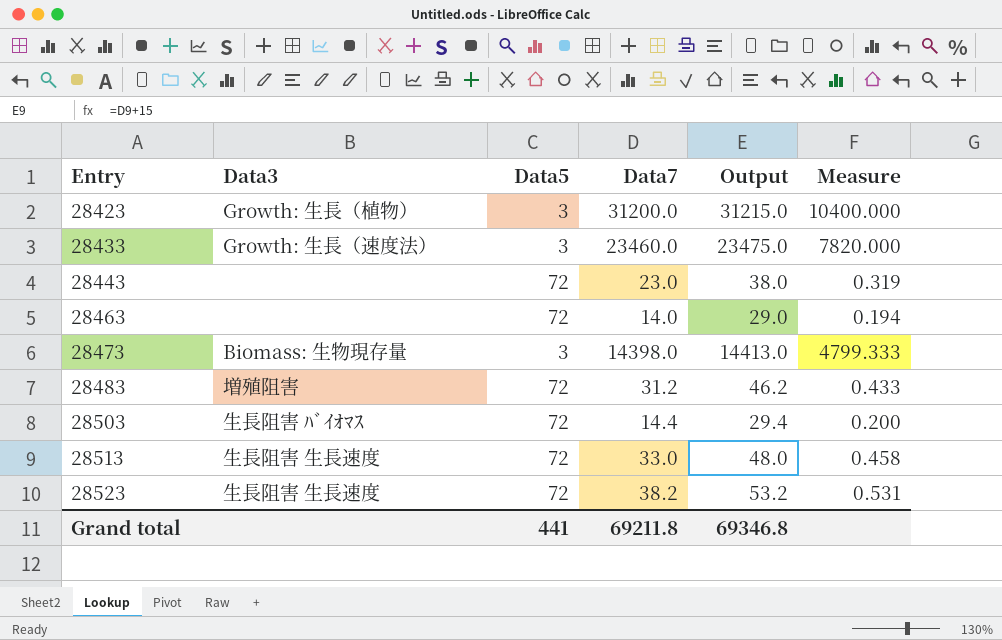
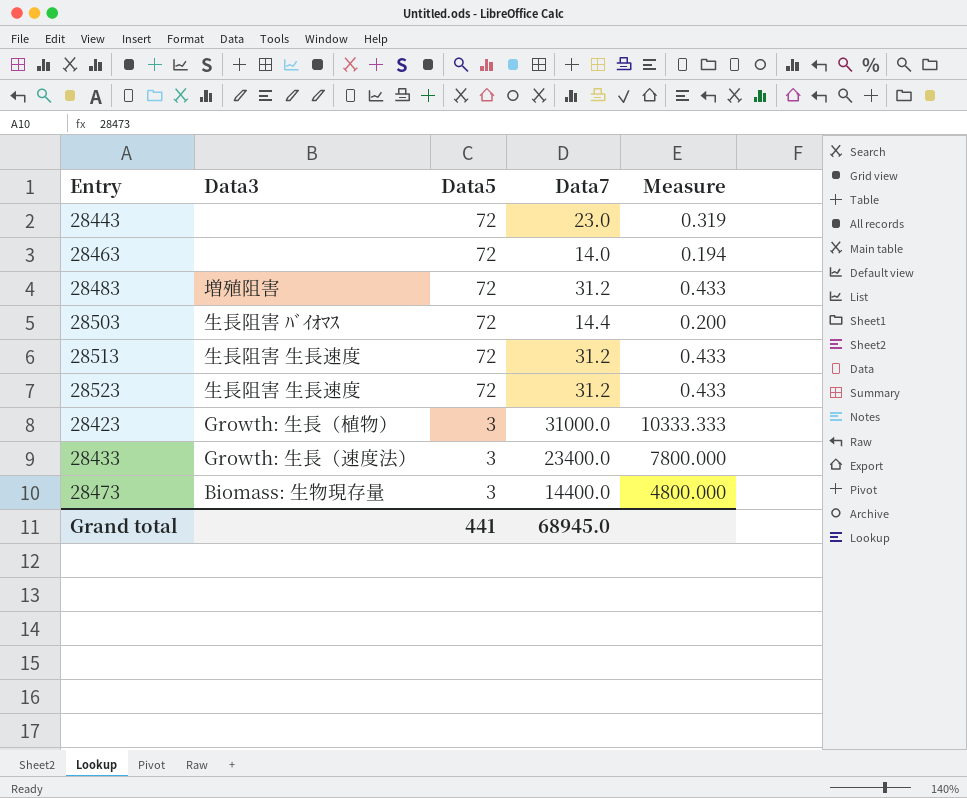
row order: Entry ascending -> Data5 descending
column Output | formula: [Data7] + 15 -> none
28513 | Data7: 33.0 -> 31.2
28513 | Measure: 0.458 -> 0.433
28523 | Data7: 38.2 -> 31.2
28523 | Measure: 0.531 -> 0.433
28423 | Data7: 31200.0 -> 31000.0
28423 | Measure: 10400.000 -> 10333.333
28433 | Data7: 23460.0 -> 23400.0
28433 | Measure: 7820.000 -> 7800.000
28473 | Data7: 14398.0 -> 14400.0
28473 | Measure: 4799.333 -> 4800.000
Grand total | Data7: 69211.8 -> 68945.0

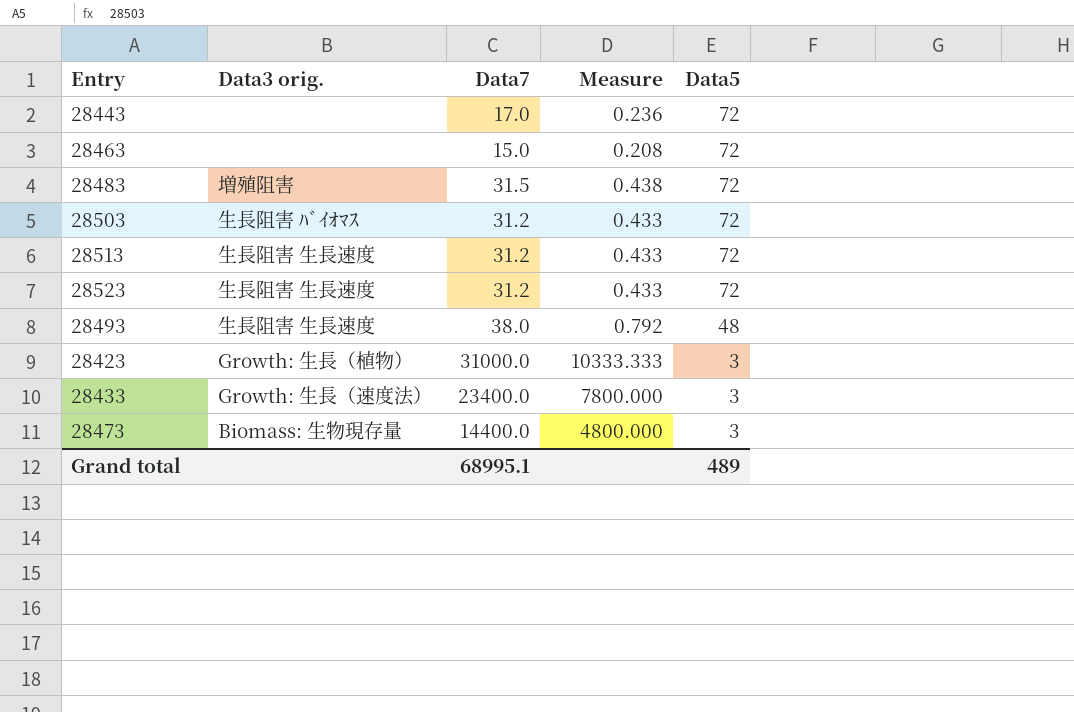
column name: Data3 -> Data3 orig.
column Data5 | position: 3 -> 5
28443 | Data7: 23.0 -> 17.0
28443 | Measure: 0.319 -> 0.236
28463 | Data7: 14.0 -> 15.0
28463 | Measure: 0.194 -> 0.208
28483 | Data7: 31.2 -> 31.5
28483 | Measure: 0.433 -> 0.438
28503 | Data7: 14.4 -> 31.2
28503 | Measure: 0.200 -> 0.433
row 28493: none -> 生長阻害 生長速度 | 38.0 | 0.792 | 48
Grand total | Data7: 68945.0 -> 68995.1
Grand total | Data5: 441 -> 489

